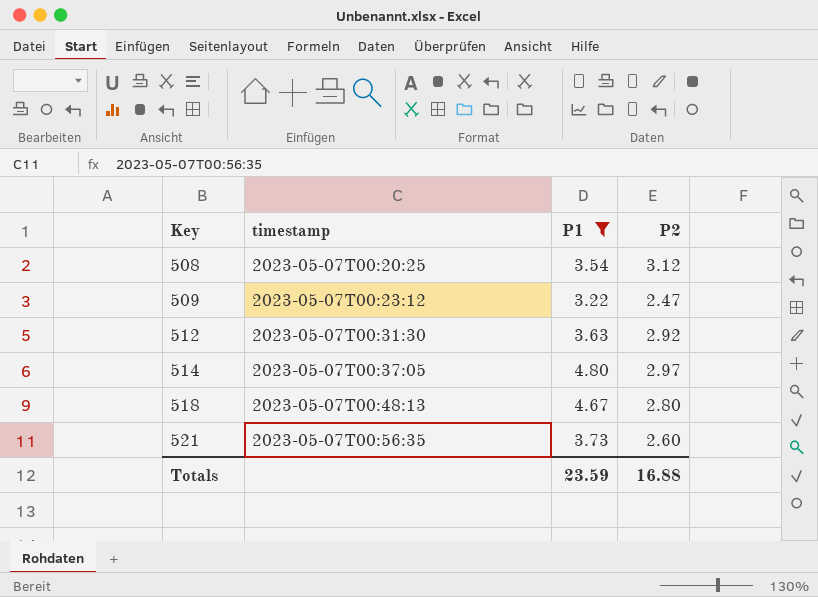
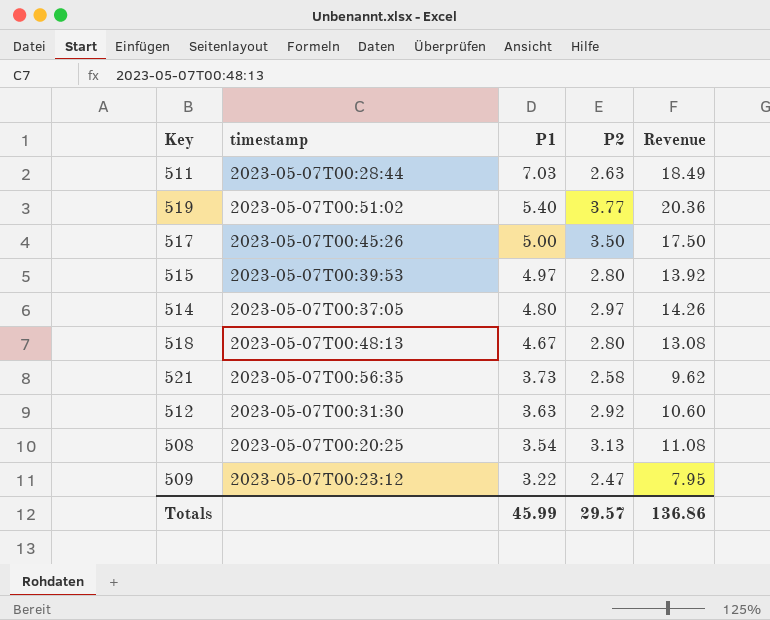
filter: P1 <= 4.80 -> none
row order: Key ascending -> P1 descending
column Revenue | formula: none -> [P1] * [P2]
521 | P2: 2.60 -> 2.58
508 | P2: 3.12 -> 3.13
Totals | P1: 23.59 -> 45.99
Totals | P2: 16.88 -> 29.57

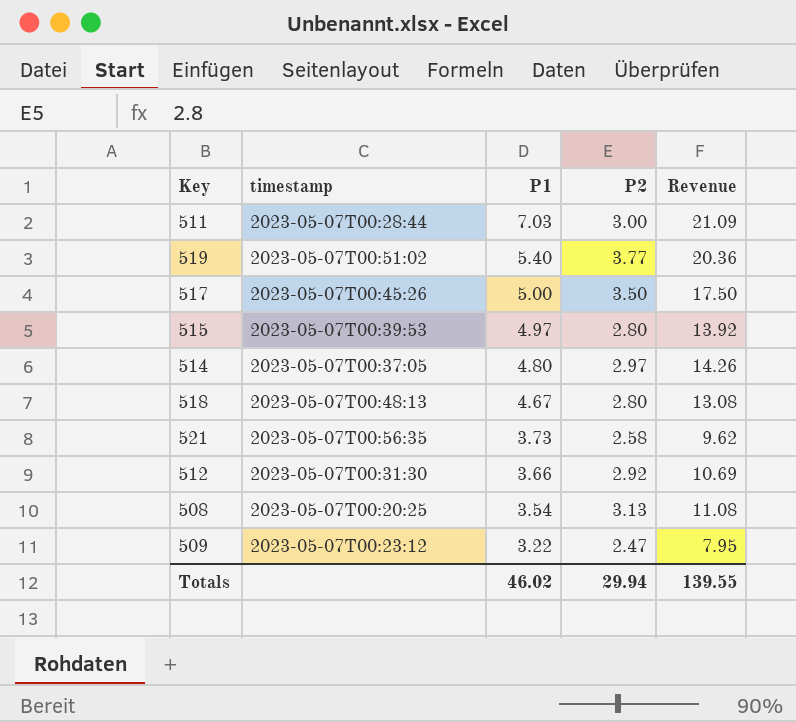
511 | P2: 2.63 -> 3.00
511 | Revenue: 18.49 -> 21.09
512 | P1: 3.63 -> 3.66
512 | Revenue: 10.60 -> 10.69
Totals | P1: 45.99 -> 46.02
Totals | P2: 29.57 -> 29.94
Totals | Revenue: 136.86 -> 139.55

